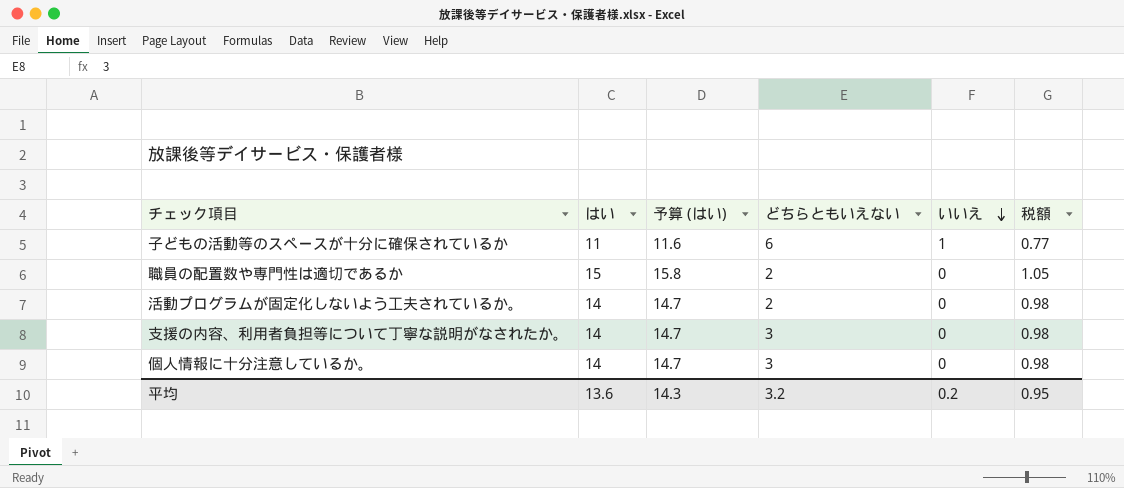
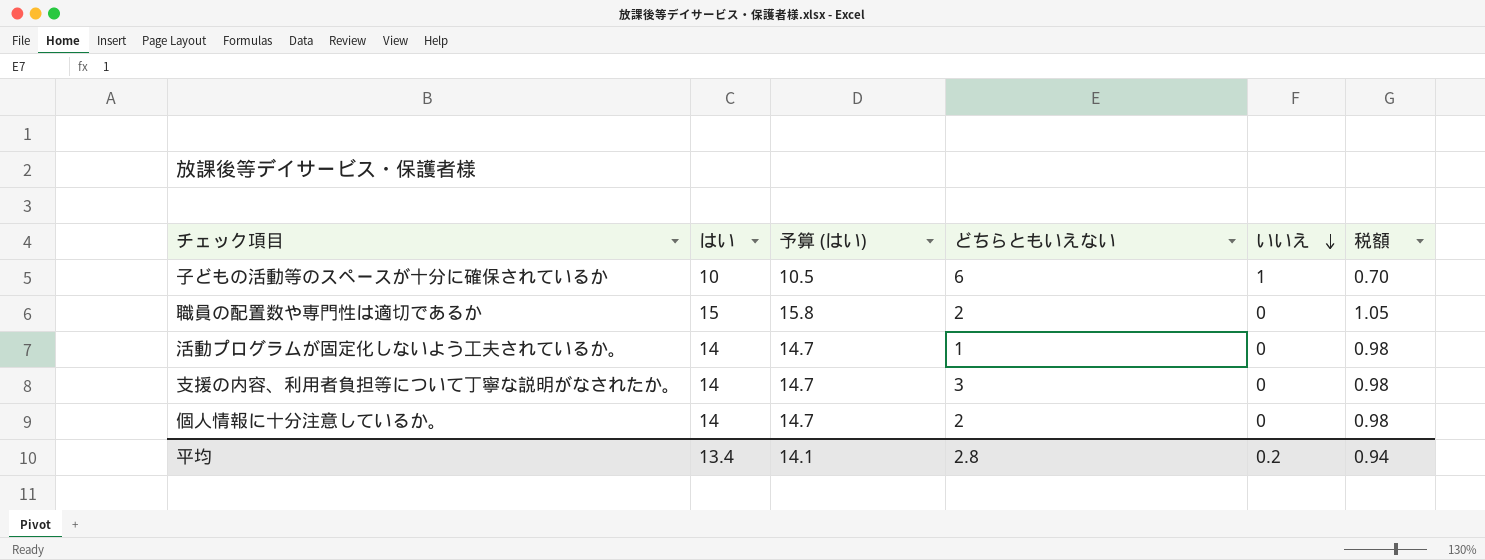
子どもの活動等のスペースが十分に確保されているか | はい: 11 -> 10
子どもの活動等のスペースが十分に確保されているか | 予算 (はい): 11.6 -> 10.5
子どもの活動等のスペースが十分に確保されているか | 税額: 0.77 -> 0.70
活動プログラムが固定化しないよう工夫されているか。 | どちらともいえない: 2 -> 1
個人情報に十分注意しているか。 | どちらともいえない: 3 -> 2
平均 | はい: 13.6 -> 13.4
平均 | 予算 (はい): 14.3 -> 14.1
平均 | どちらともいえない: 3.2 -> 2.8
平均 | 税額: 0.95 -> 0.94

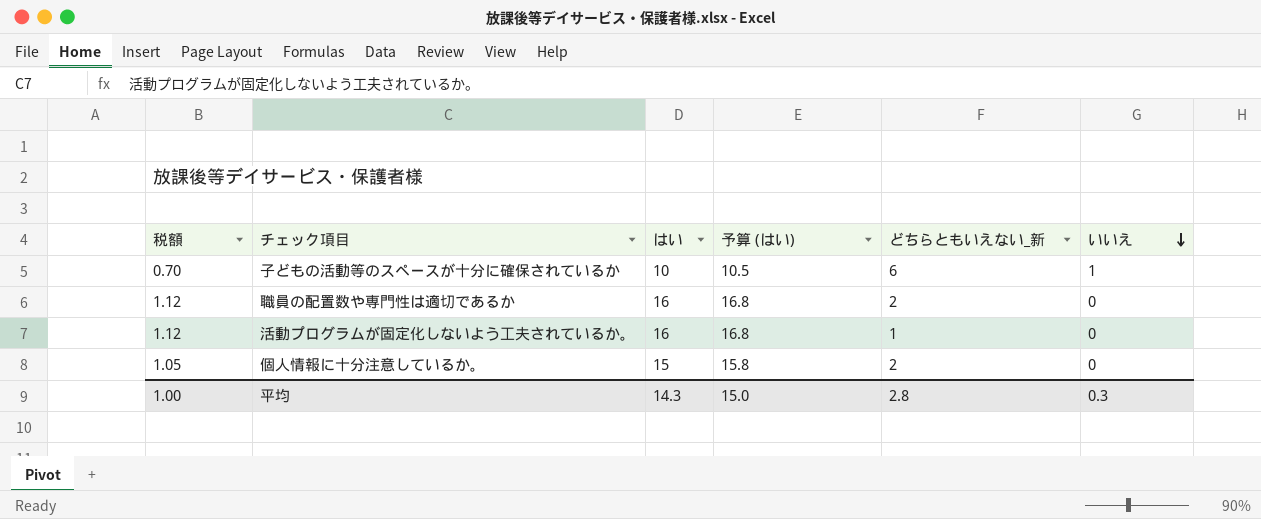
column 税額 | position: 6 -> 1
column name: どちらともいえない -> どちらともいえない_新
row 支援の内容、利用者負担等について丁寧な説明がなされたか。: 14 | 14.7 | 3 | 0 | 0.98 -> none
職員の配置数や専門性は適切であるか | 税額: 1.05 -> 1.12
職員の配置数や専門性は適切であるか | はい: 15 -> 16
職員の配置数や専門性は適切であるか | 予算 (はい): 15.8 -> 16.8
活動プログラムが固定化しないよう工夫されているか。 | 税額: 0.98 -> 1.12
活動プログラムが固定化しないよう工夫されているか。 | はい: 14 -> 16
活動プログラムが固定化しないよう工夫されているか。 | 予算 (はい): 14.7 -> 16.8
個人情報に十分注意しているか。 | 税額: 0.98 -> 1.05
個人情報に十分注意しているか。 | はい: 14 -> 15
個人情報に十分注意しているか。 | 予算 (はい): 14.7 -> 15.8
平均 | 税額: 0.94 -> 1.00
平均 | はい: 13.4 -> 14.3
平均 | 予算 (はい): 14.1 -> 15.0
平均 | いいえ: 0.2 -> 0.3

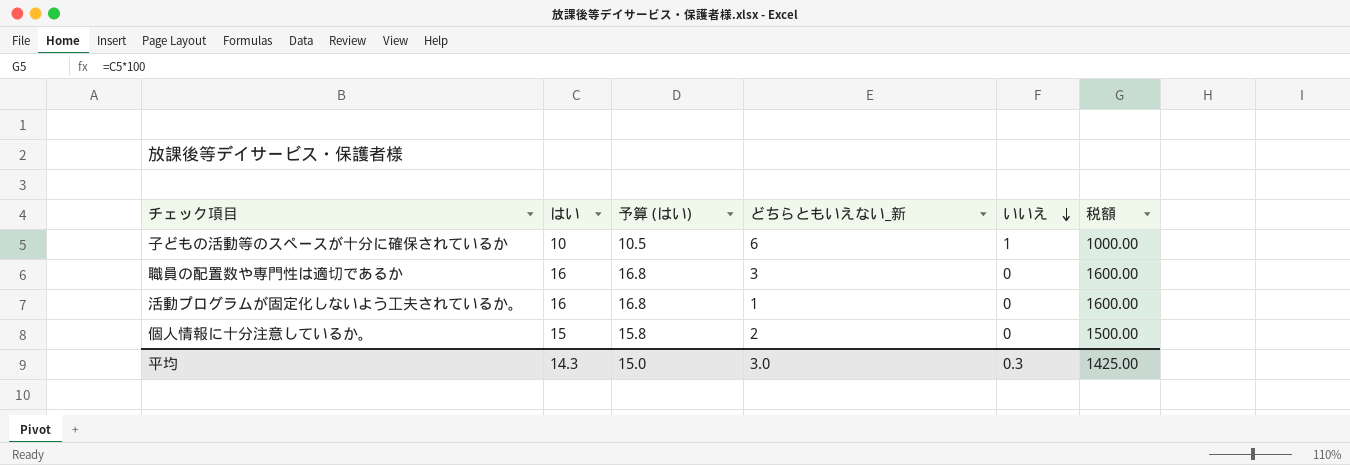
column 税額 | formula: [はい] * 0.07 -> [はい] * 100
column 税額 | position: 1 -> 6
職員の配置数や専門性は適切であるか | どちらともいえない_新: 2 -> 3
平均 | どちらともいえない_新: 2.8 -> 3.0
平均 | 税額: 1.00 -> 1425.00

